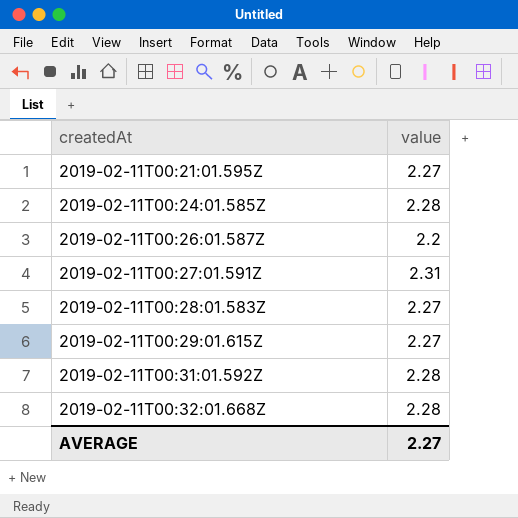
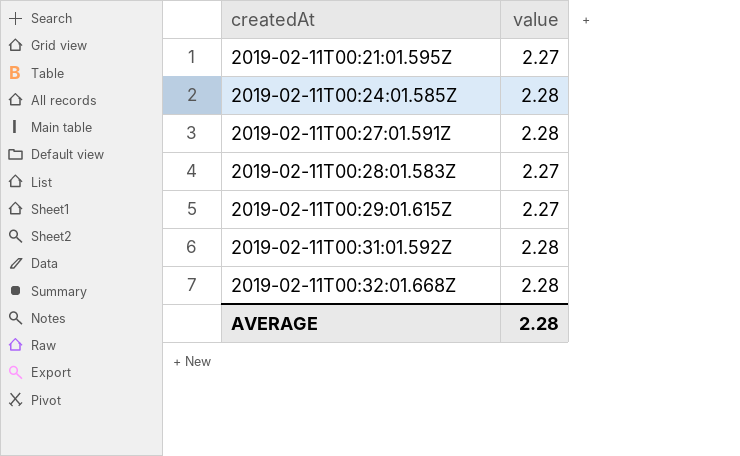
row 2019-02-11T00:26:01.587Z: 2.2 -> none
2019-02-11T00:27:01.591Z | value: 2.31 -> 2.28
AVERAGE | value: 2.27 -> 2.28

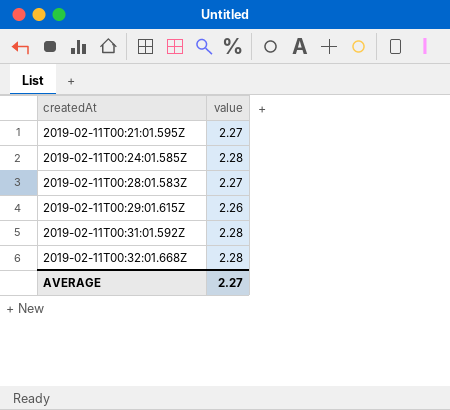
row 2019-02-11T00:27:01.591Z: 2.28 -> none
2019-02-11T00:29:01.615Z | value: 2.27 -> 2.26
AVERAGE | value: 2.28 -> 2.27

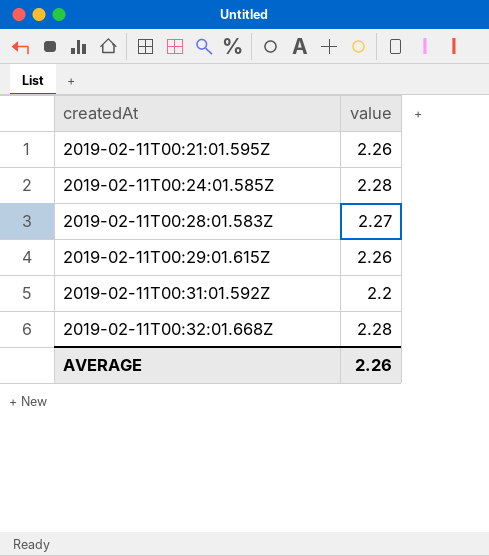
2019-02-11T00:21:01.595Z | value: 2.27 -> 2.26
2019-02-11T00:31:01.592Z | value: 2.28 -> 2.2
AVERAGE | value: 2.27 -> 2.26

